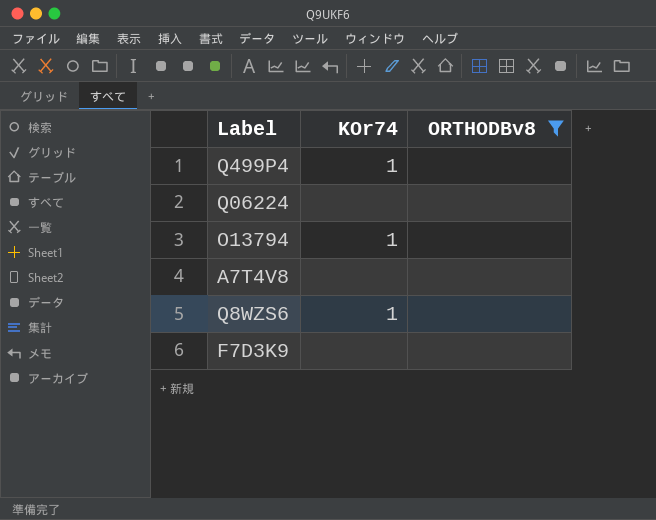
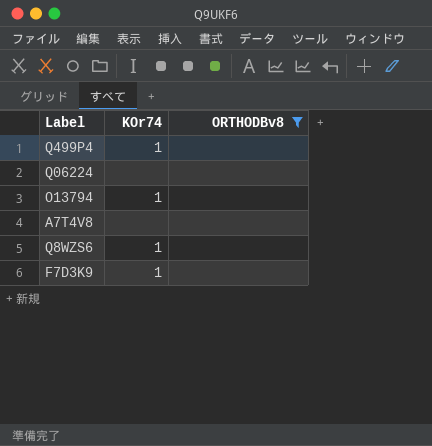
F7D3K9 | KOr74: none -> 1

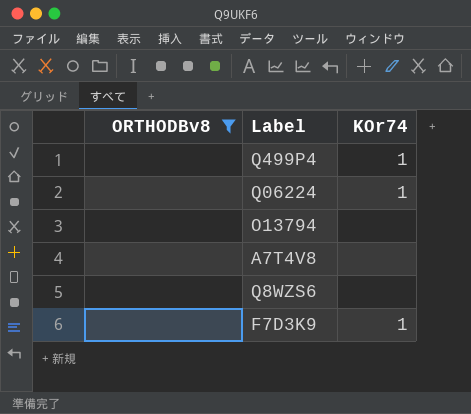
column ORTHODBv8 | position: 3 -> 1
Q06224 | KOr74: none -> 1
O13794 | KOr74: 1 -> none
Q8WZS6 | KOr74: 1 -> none

